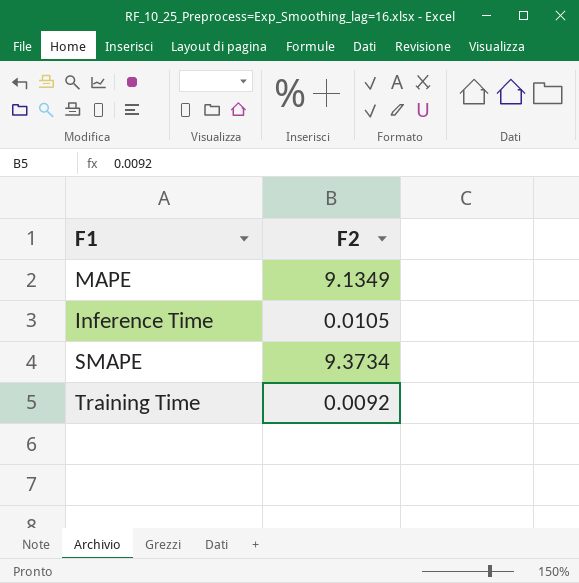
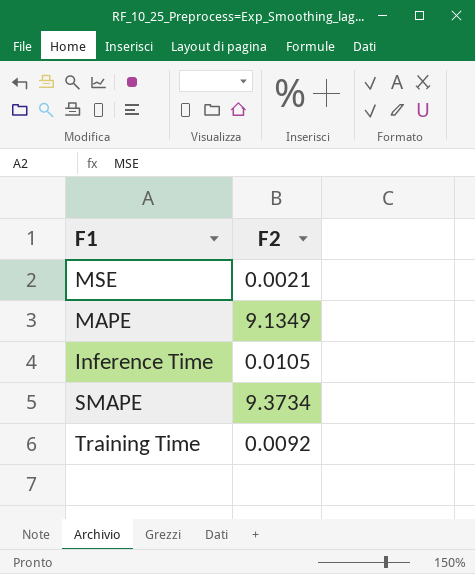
row MSE: none -> 0.0021

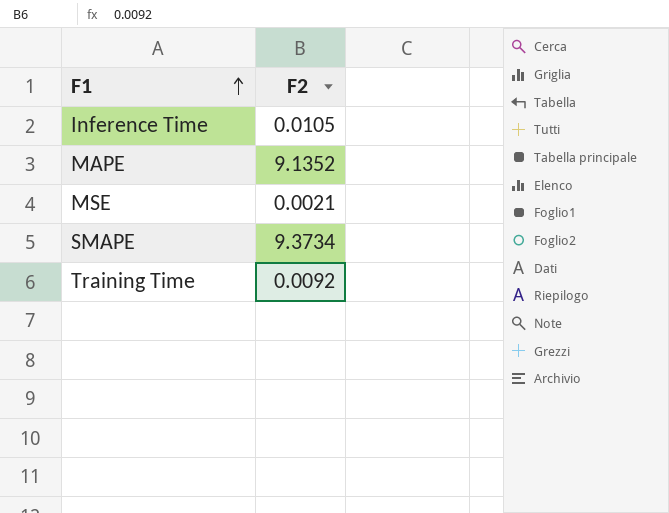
row order: none -> F1 ascending
MAPE | F2: 9.1349 -> 9.1352

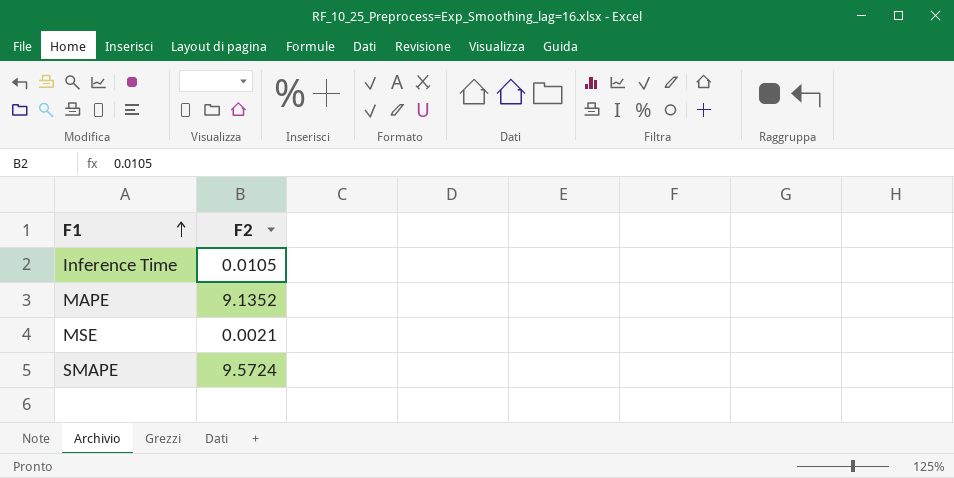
row Training Time: 0.0092 -> none
SMAPE | F2: 9.3734 -> 9.5724

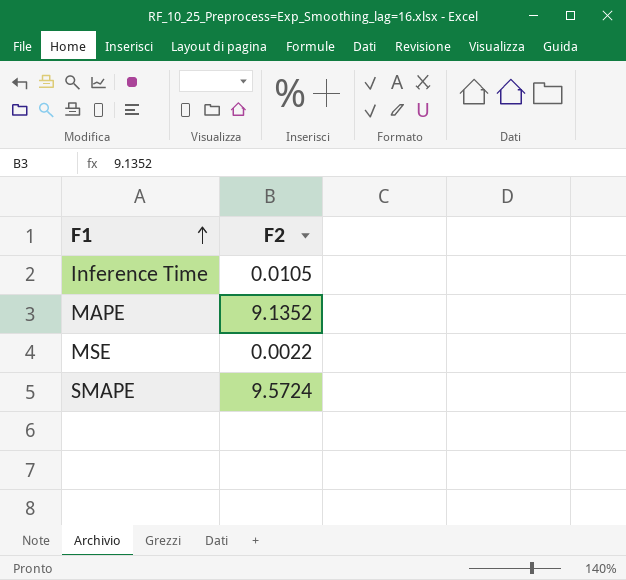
MSE | F2: 0.0021 -> 0.0022

